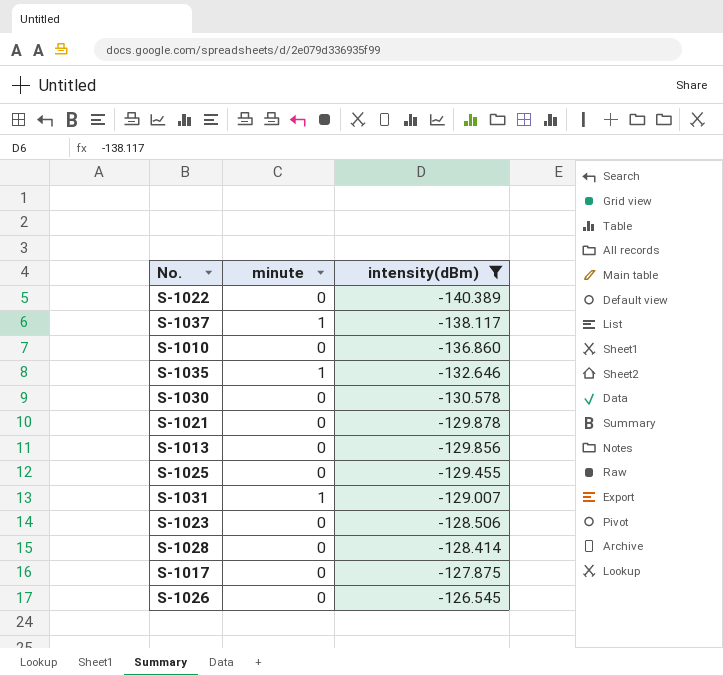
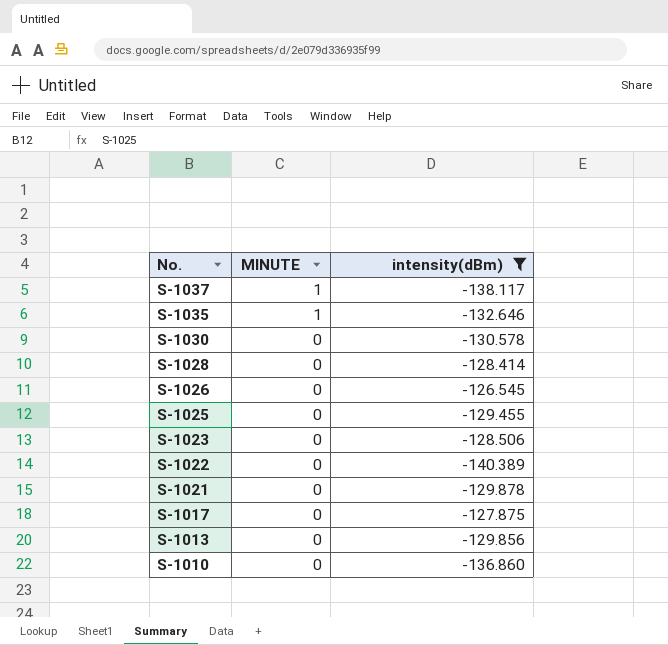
row order: intensity(dBm) ascending -> No. descending
column name: minute -> MINUTE
row S-1031: 1 | -129.007 -> none

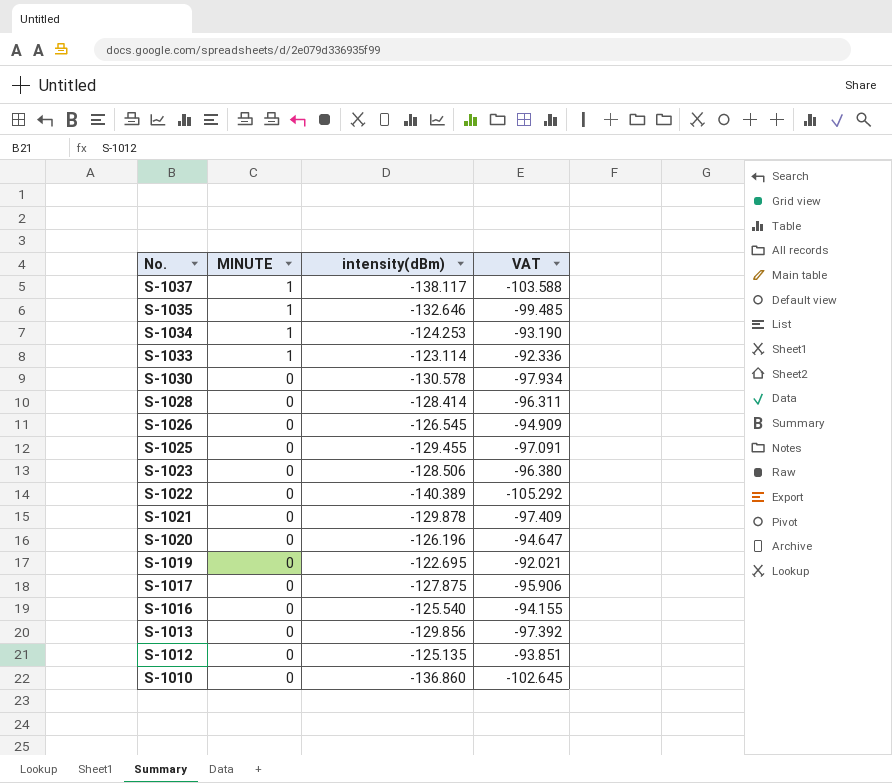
filter: intensity(dBm) <= -126.545 -> none
column VAT | formula: none -> [intensity(dBm)] * 0.75

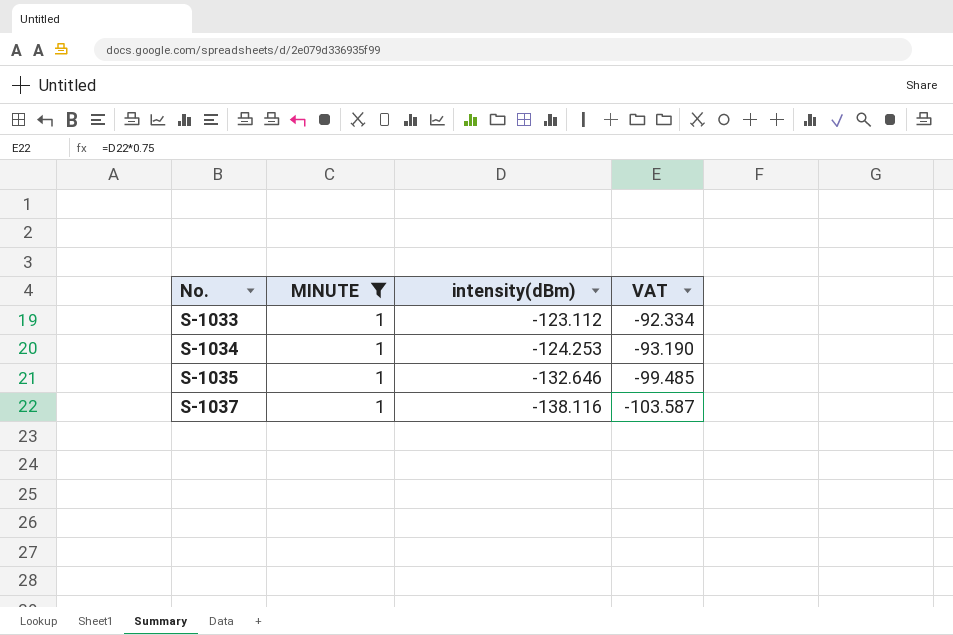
filter: none -> MINUTE = 1
row order: No. descending -> No. ascending
S-1033 | intensity(dBm): -123.114 -> -123.112
S-1033 | VAT: -92.336 -> -92.334
S-1037 | intensity(dBm): -138.117 -> -138.116
S-1037 | VAT: -103.588 -> -103.587

